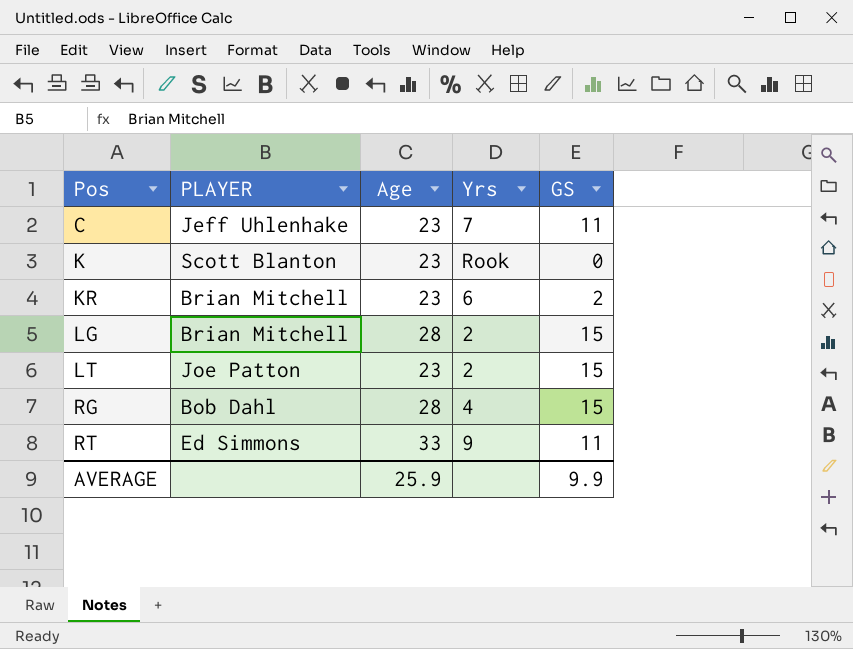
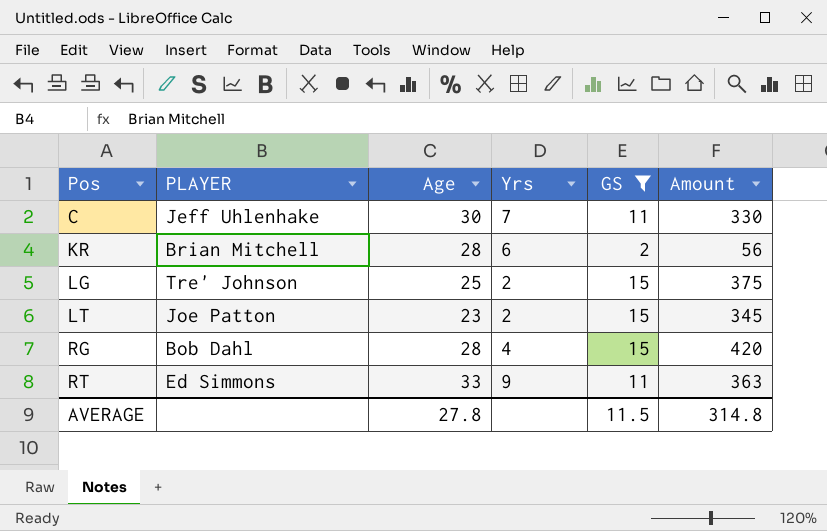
filter: none -> GS != 0
column Amount | formula: none -> [Age] * [GS]
C | Age: 23 -> 30
KR | Age: 23 -> 28
LG | PLAYER: Brian Mitchell -> Tre' Johnson
LG | Age: 28 -> 25
AVERAGE | Age: 25.9 -> 27.8
AVERAGE | GS: 9.9 -> 11.5

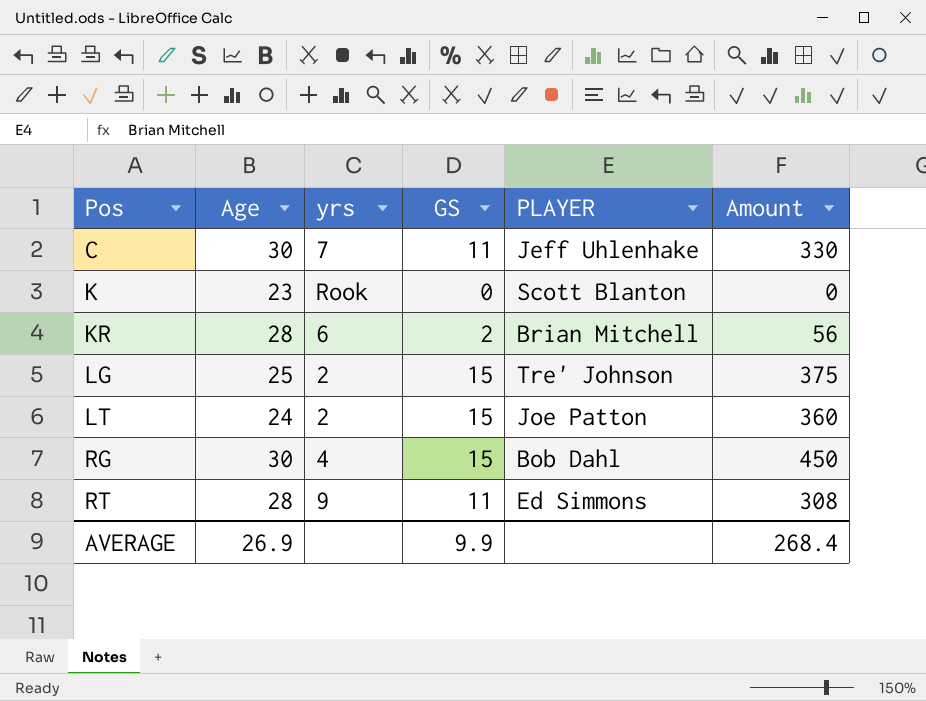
filter: GS != 0 -> none
column name: Yrs -> yrs
column PLAYER | position: 2 -> 5
LT | Age: 23 -> 24
LT | Amount: 345 -> 360
RG | Age: 28 -> 30
RG | Amount: 420 -> 450
RT | Age: 33 -> 28
RT | Amount: 363 -> 308
AVERAGE | Age: 27.8 -> 26.9
AVERAGE | GS: 11.5 -> 9.9
AVERAGE | Amount: 314.8 -> 268.4

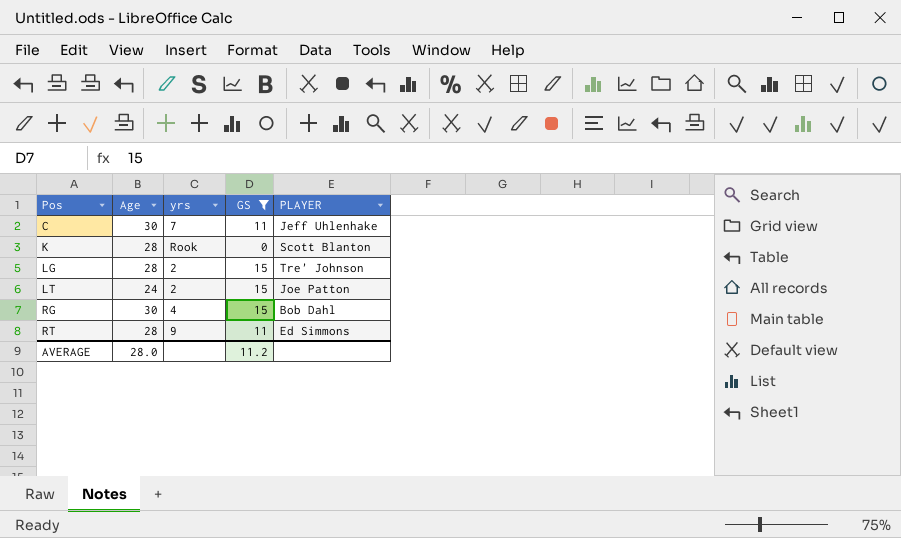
filter: none -> GS != 2
column Amount | formula: [Age] * [GS] -> none
K | Age: 23 -> 28
LG | Age: 25 -> 28
AVERAGE | Age: 26.9 -> 28.0
AVERAGE | GS: 9.9 -> 11.2

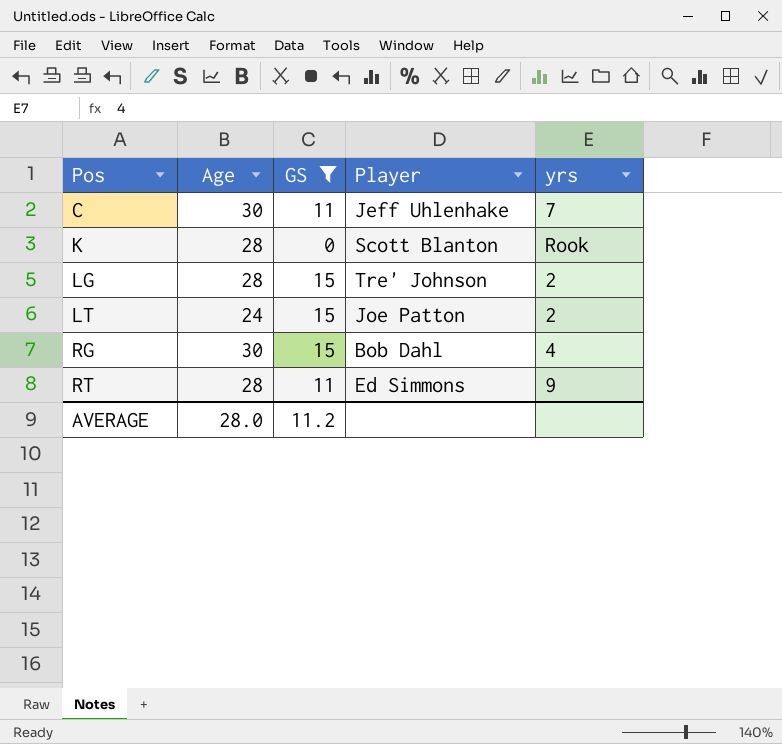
column name: PLAYER -> Player
column yrs | position: 3 -> 5

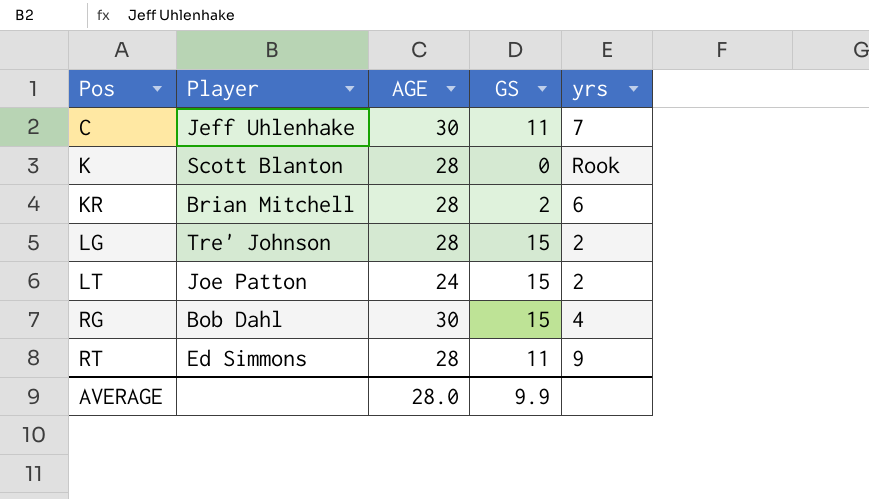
filter: GS != 2 -> none
column Player | position: 4 -> 2
column name: Age -> AGE
AVERAGE | GS: 11.2 -> 9.9

